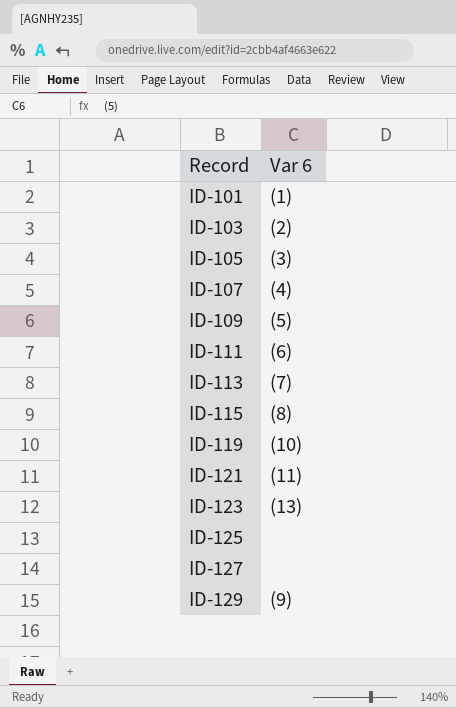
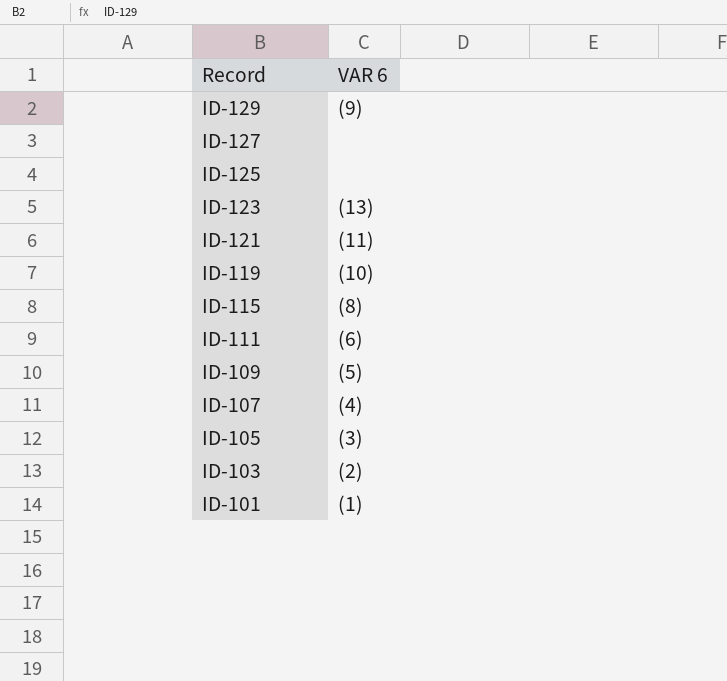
row order: Record ascending -> Record descending
column name: Var 6 -> VAR 6
row ID-113: (7) -> none

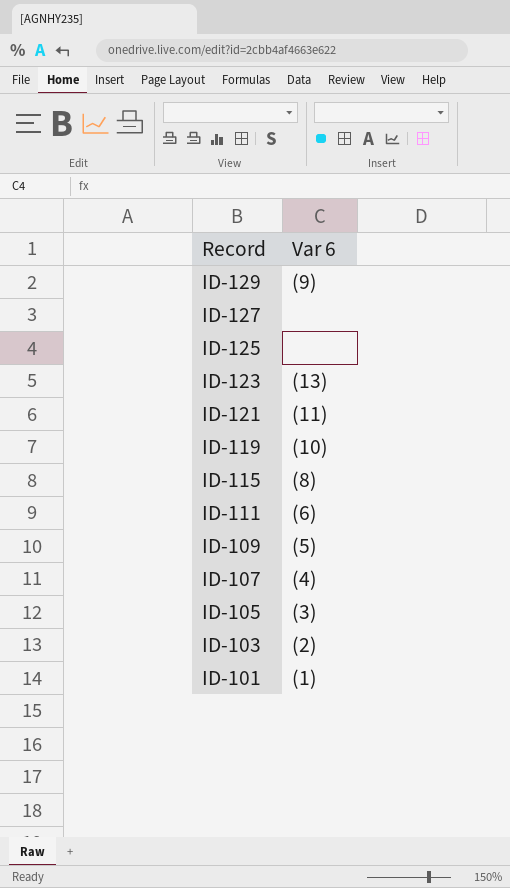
column name: VAR 6 -> Var 6

